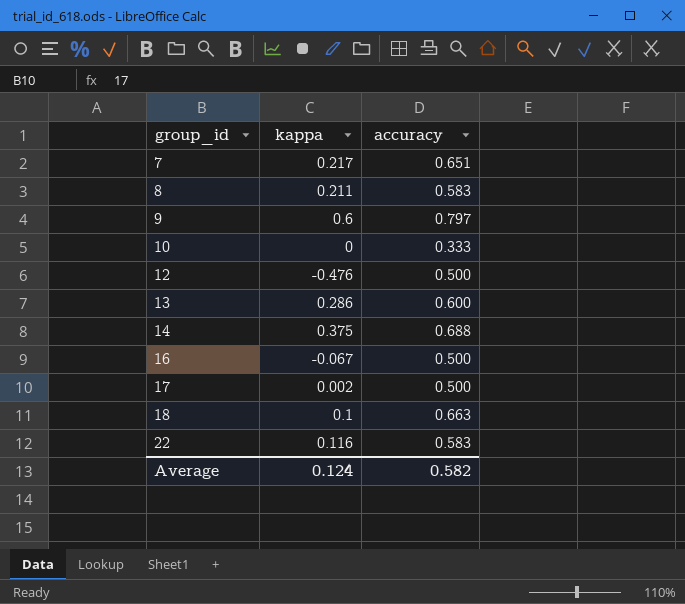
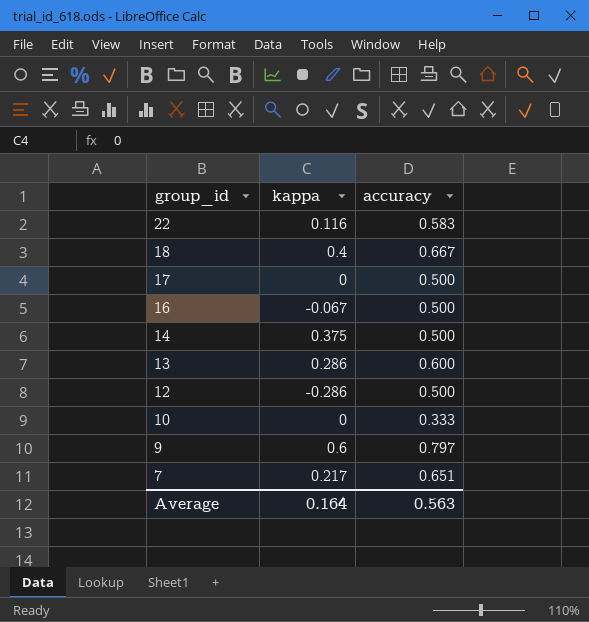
row order: group_id ascending -> group_id descending
row 8: 0.211 | 0.583 -> none
18 | kappa: 0.1 -> 0.4
18 | accuracy: 0.663 -> 0.667
17 | kappa: 0.002 -> 0
14 | accuracy: 0.688 -> 0.500
12 | kappa: -0.476 -> -0.286
Average | kappa: 0.124 -> 0.164
Average | accuracy: 0.582 -> 0.563

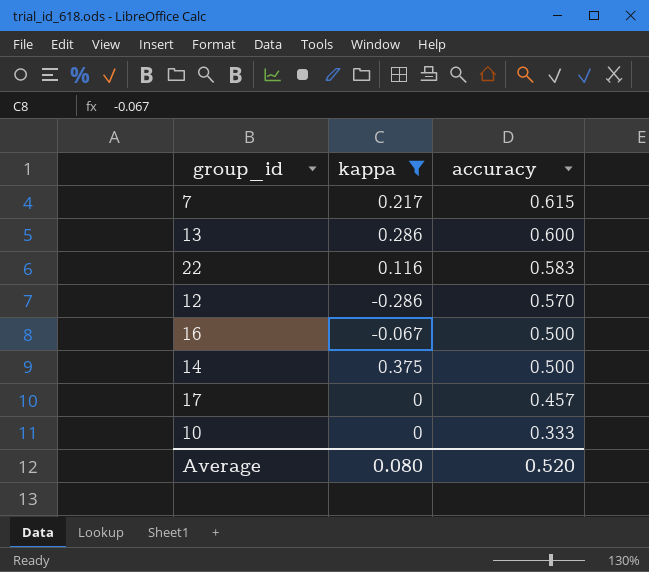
filter: none -> kappa <= 0.375
row order: group_id descending -> accuracy descending
7 | accuracy: 0.651 -> 0.615
12 | accuracy: 0.500 -> 0.570
17 | accuracy: 0.500 -> 0.457
Average | kappa: 0.164 -> 0.080
Average | accuracy: 0.563 -> 0.520

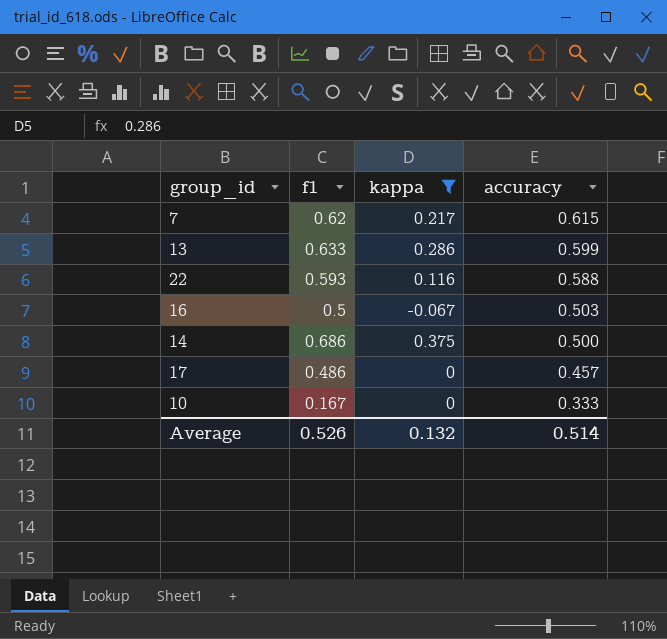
column f1 | position: none -> 2
row 12: -0.286 | 0.570 -> none
13 | accuracy: 0.600 -> 0.599
22 | accuracy: 0.583 -> 0.588
16 | accuracy: 0.500 -> 0.503
Average | kappa: 0.080 -> 0.132
Average | accuracy: 0.520 -> 0.514

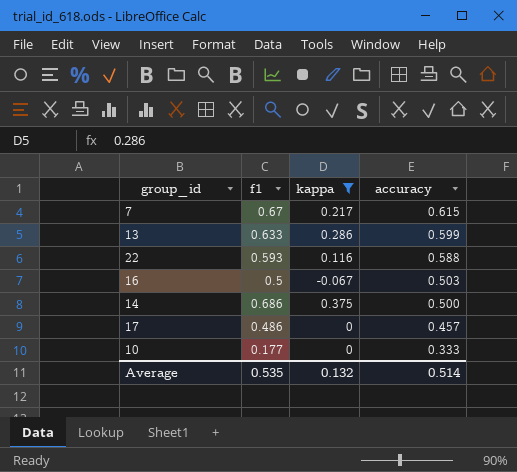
7 | f1: 0.62 -> 0.67
10 | f1: 0.167 -> 0.177
Average | f1: 0.526 -> 0.535

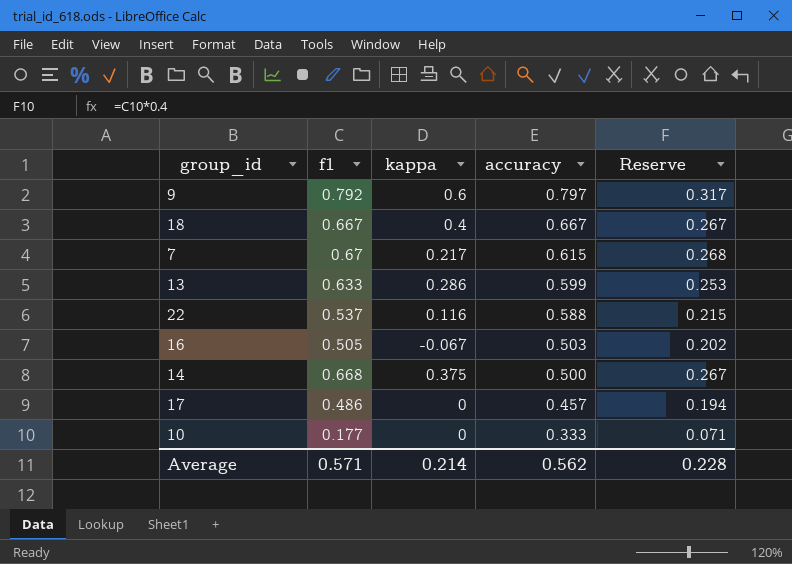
filter: kappa <= 0.375 -> none
column Reserve | formula: none -> [f1] * 0.4
22 | f1: 0.593 -> 0.537
16 | f1: 0.5 -> 0.505
14 | f1: 0.686 -> 0.668
Average | f1: 0.535 -> 0.571
Average | kappa: 0.132 -> 0.214
Average | accuracy: 0.514 -> 0.562

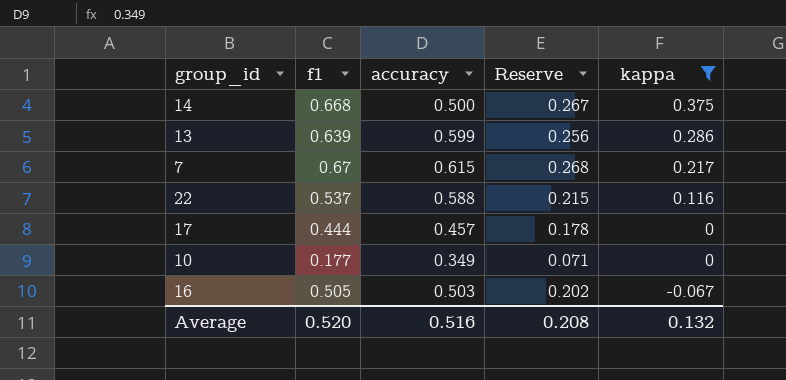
filter: none -> kappa <= 0.375
row order: accuracy descending -> kappa descending
column kappa | position: 3 -> 5
13 | f1: 0.633 -> 0.639
13 | Reserve: 0.253 -> 0.256
17 | f1: 0.486 -> 0.444
17 | Reserve: 0.194 -> 0.178
10 | accuracy: 0.333 -> 0.349
Average | f1: 0.571 -> 0.520
Average | accuracy: 0.562 -> 0.516
Average | Reserve: 0.228 -> 0.208
Average | kappa: 0.214 -> 0.132

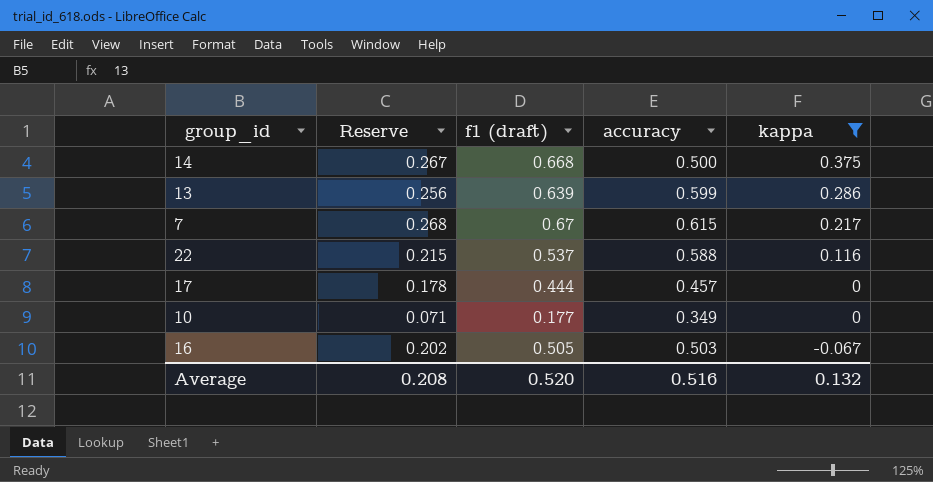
column Reserve | position: 4 -> 2
column name: f1 -> f1 (draft)

